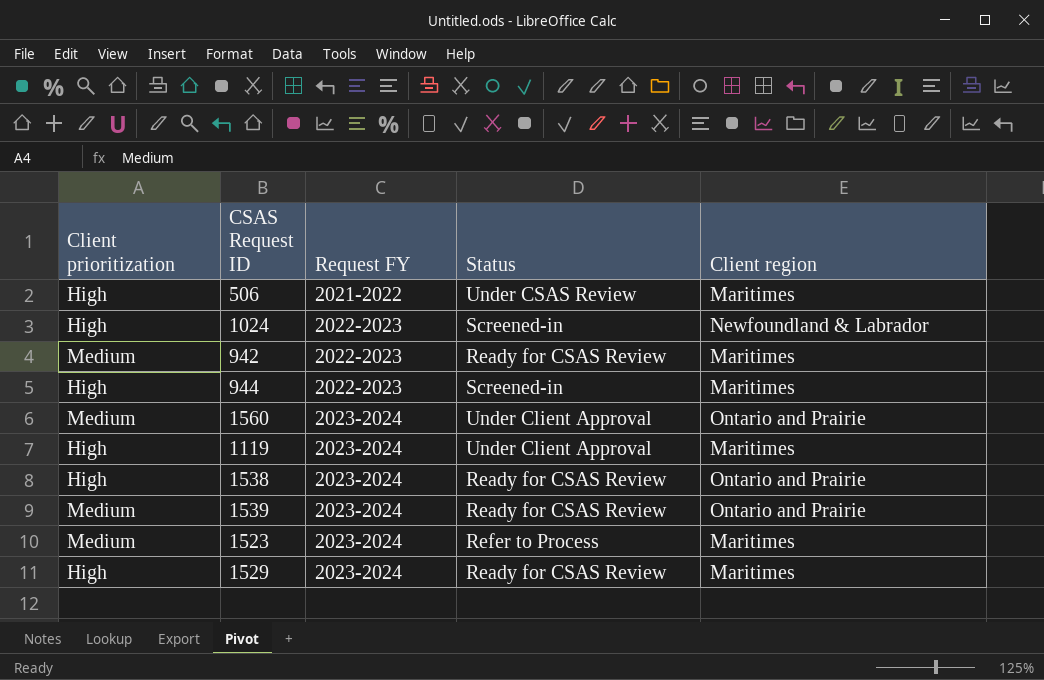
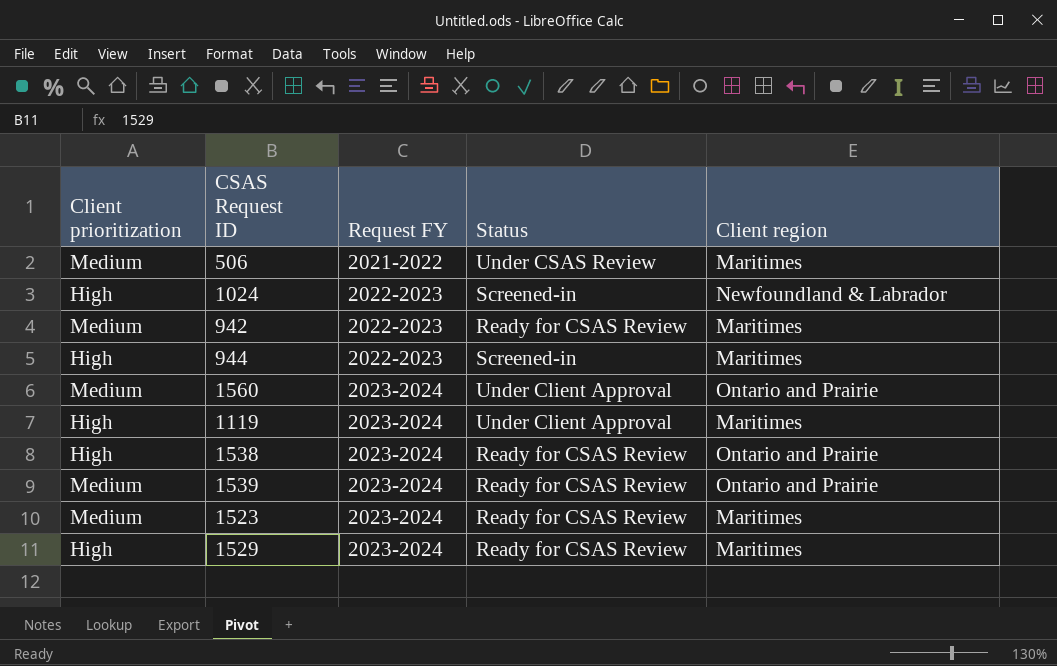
506 | Client prioritization: High -> Medium
1523 | Status: Refer to Process -> Ready for CSAS Review

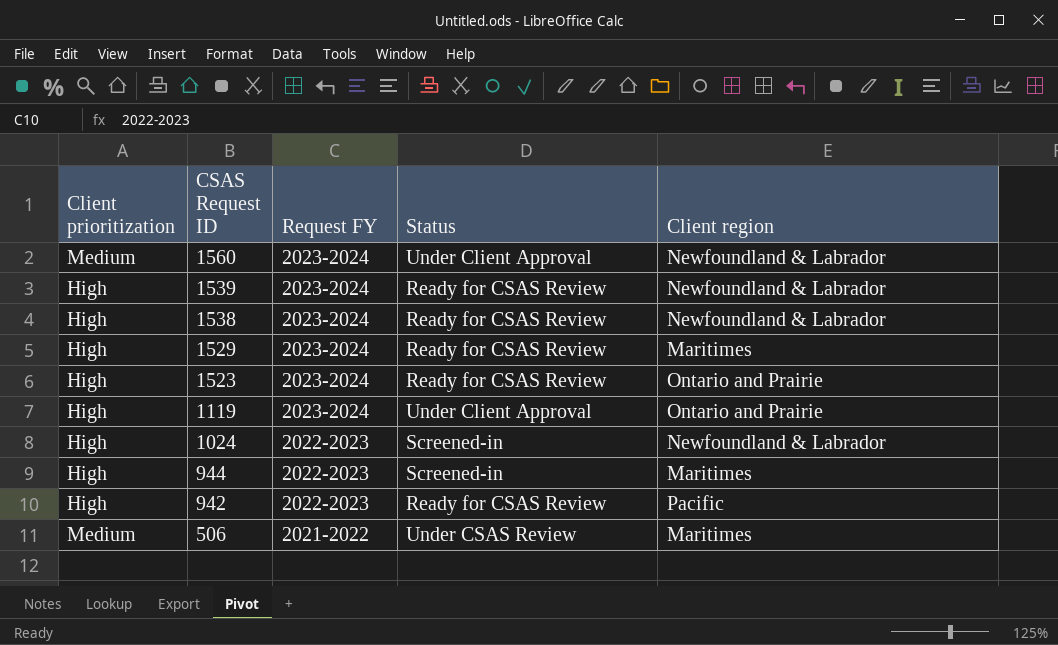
row order: Request FY ascending -> CSAS Request ID descending
1560 | Client region: Ontario and Prairie -> Newfoundland & Labrador
1539 | Client prioritization: Medium -> High
1539 | Client region: Ontario and Prairie -> Newfoundland & Labrador
1538 | Client region: Ontario and Prairie -> Newfoundland & Labrador
1523 | Client prioritization: Medium -> High
1523 | Client region: Maritimes -> Ontario and Prairie
1119 | Client region: Maritimes -> Ontario and Prairie
942 | Client prioritization: Medium -> High
942 | Client region: Maritimes -> Pacific

